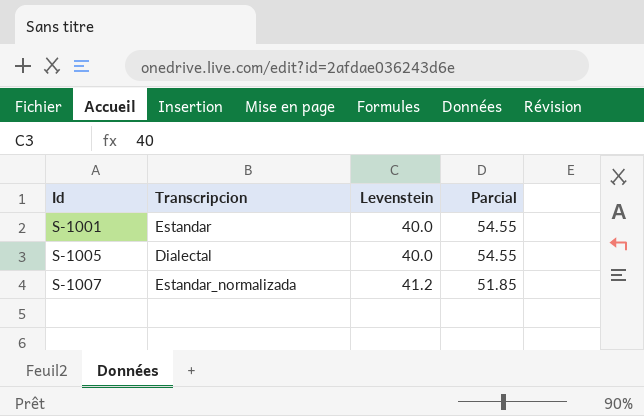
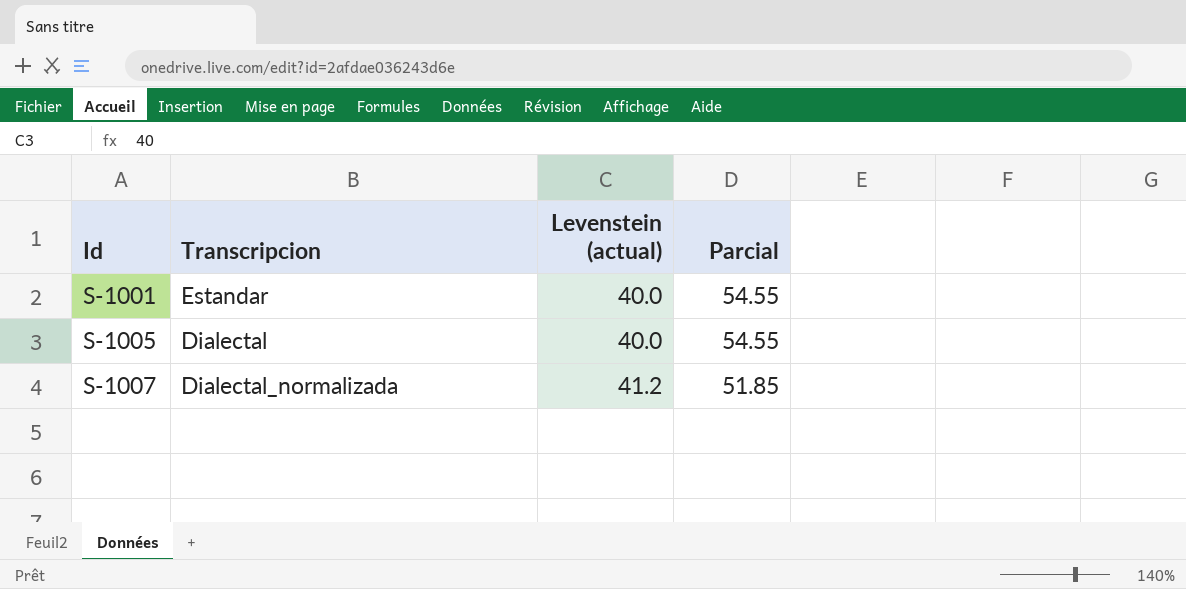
column name: Levenstein -> Levenstein (actual)
S-1007 | Transcripcion: Estandar_normalizada -> Dialectal_normalizada

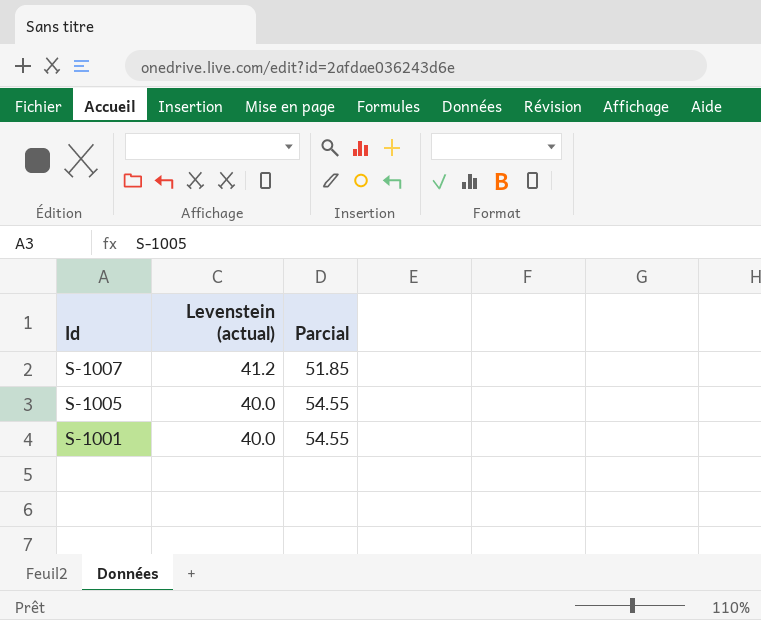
row order: Id ascending -> Id descending
column Transcripcion | position: 2 -> none

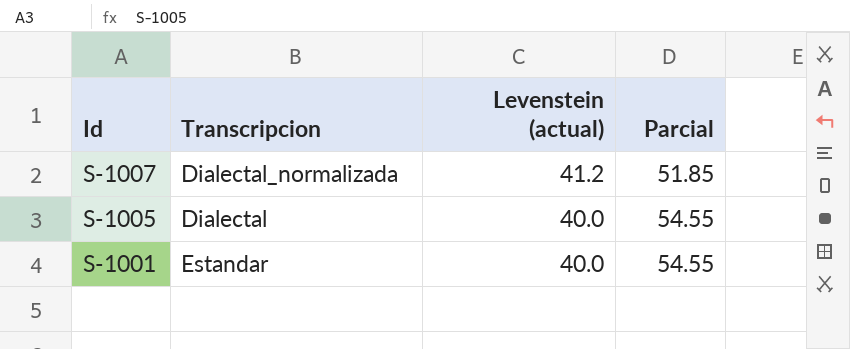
column Transcripcion | position: none -> 2

